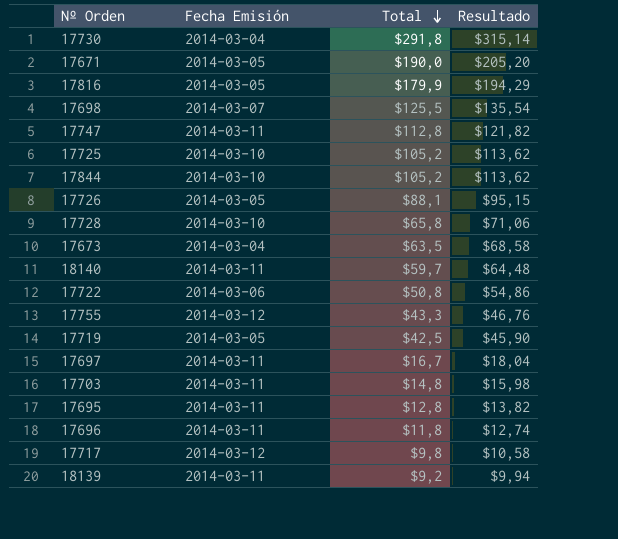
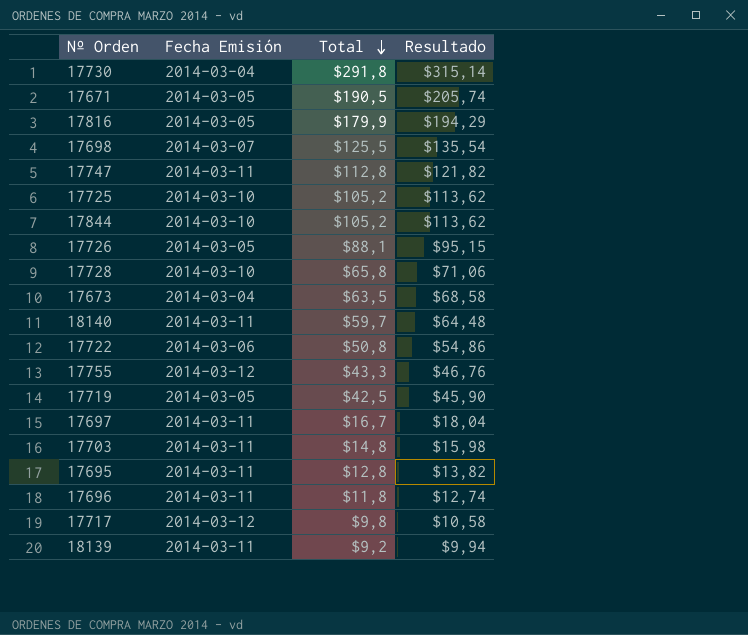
17671 | Total: $190,0 -> $190,5
17671 | Resultado: $205,20 -> $205,74

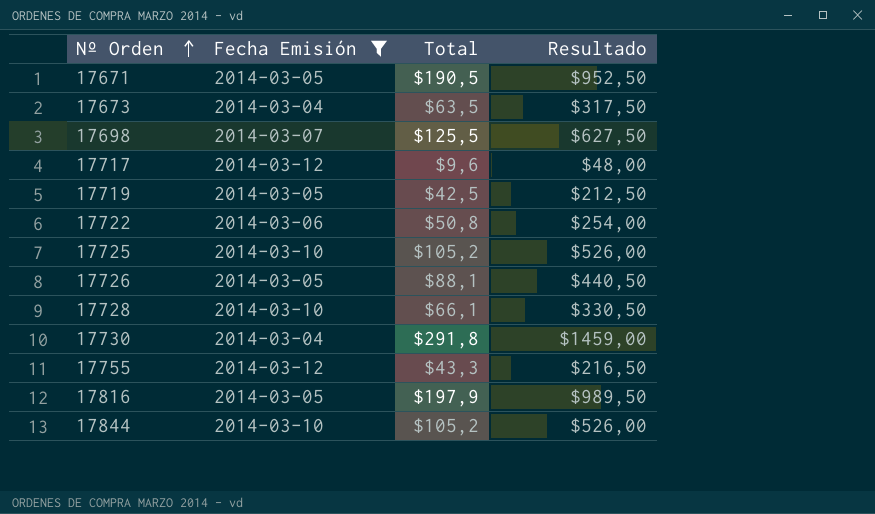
filter: none -> Fecha Emisión != 2014-03-11
row order: Total descending -> Nº Orden ascending
column Resultado | formula: [Total] * 1,08 -> [Total] * 5
17717 | Total: $9,8 -> $9,6
17728 | Total: $65,8 -> $66,1
17816 | Total: $179,9 -> $197,9

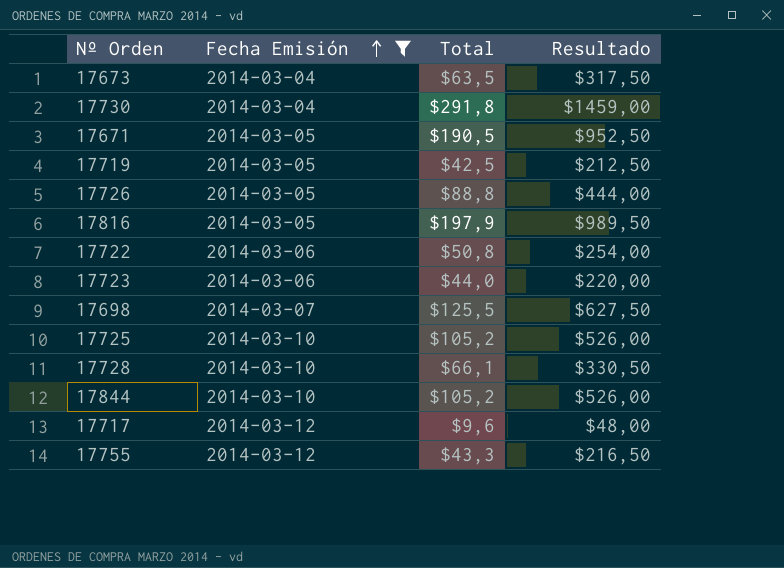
row order: Nº Orden ascending -> Fecha Emisión ascending
17726 | Total: $88,1 -> $88,8
17726 | Resultado: $440,50 -> $444,00
row 17723: none -> 2014-03-06 | $44,0 | $220,00

